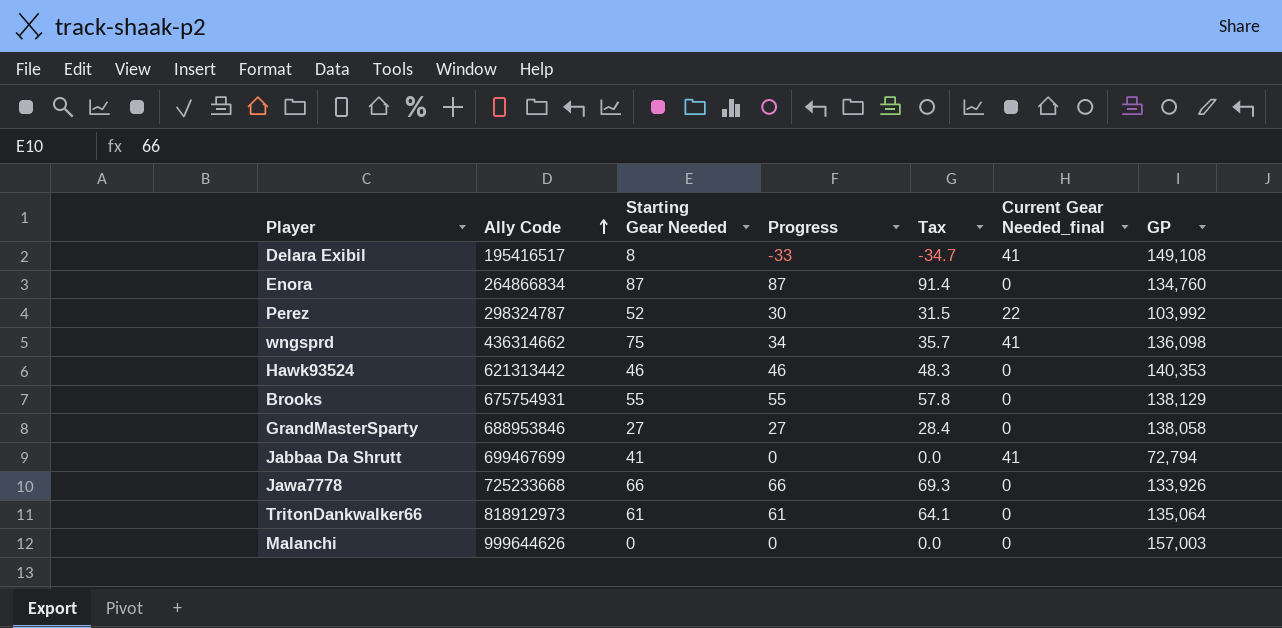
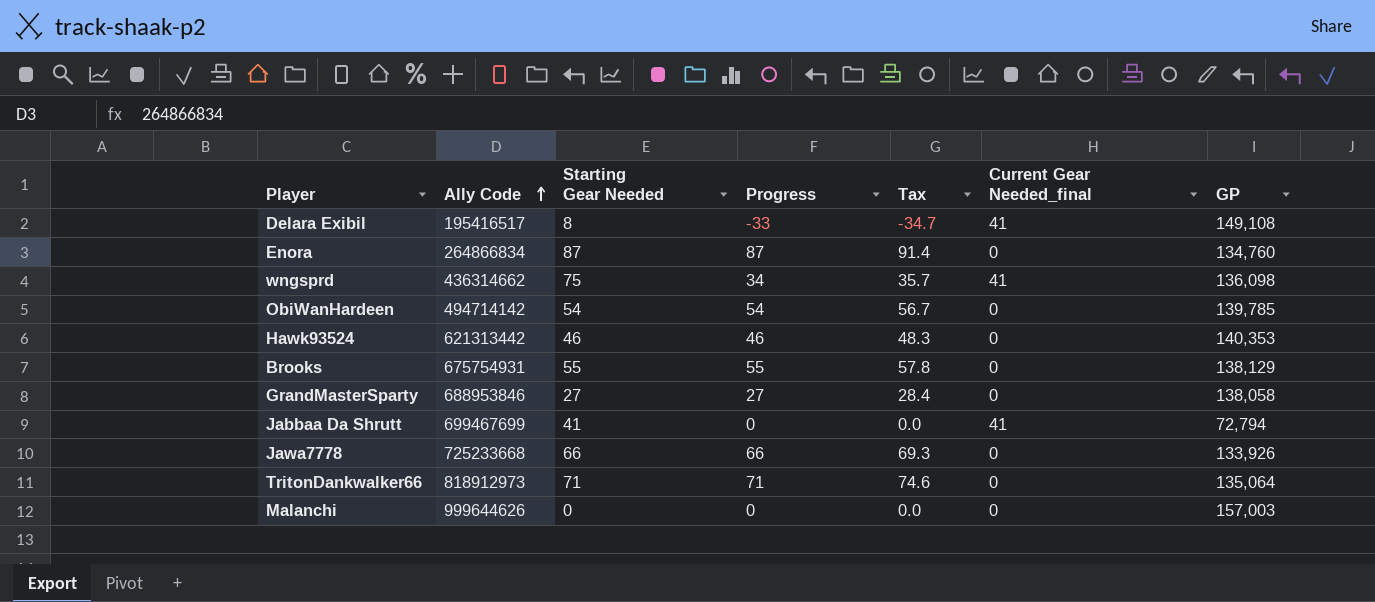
row Perez: 298324787 | 52 | 30 | 31.5 | 22 | 103,992 -> none
row ObiWanHardeen: none -> 494714142 | 54 | 54 | 56.7 | 0 | 139,785
TritonDankwalker66 | Starting Gear Needed: 61 -> 71
TritonDankwalker66 | Progress: 61 -> 71
TritonDankwalker66 | Tax: 64.1 -> 74.6

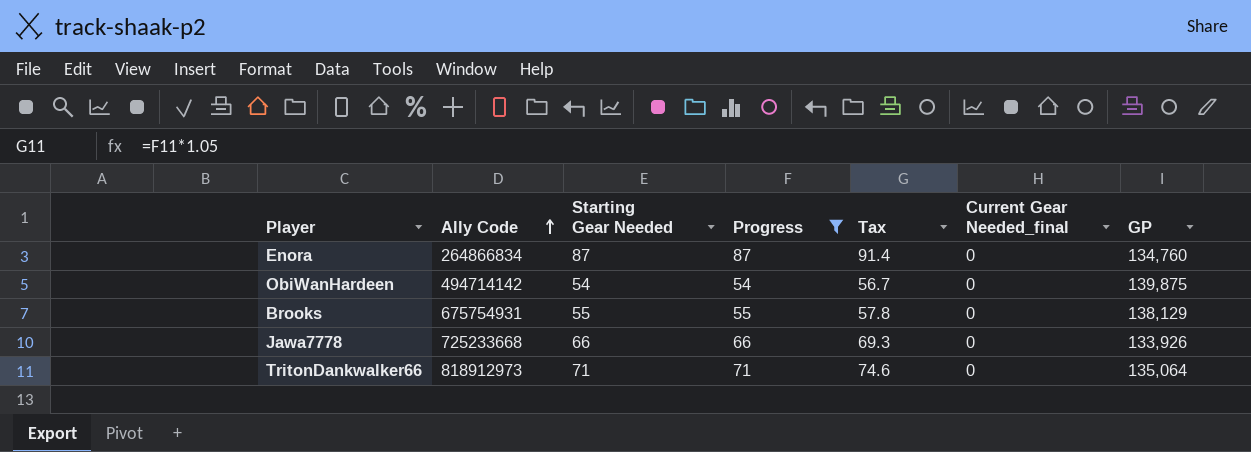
filter: none -> Progress >= 54
ObiWanHardeen | GP: 139,785 -> 139,875

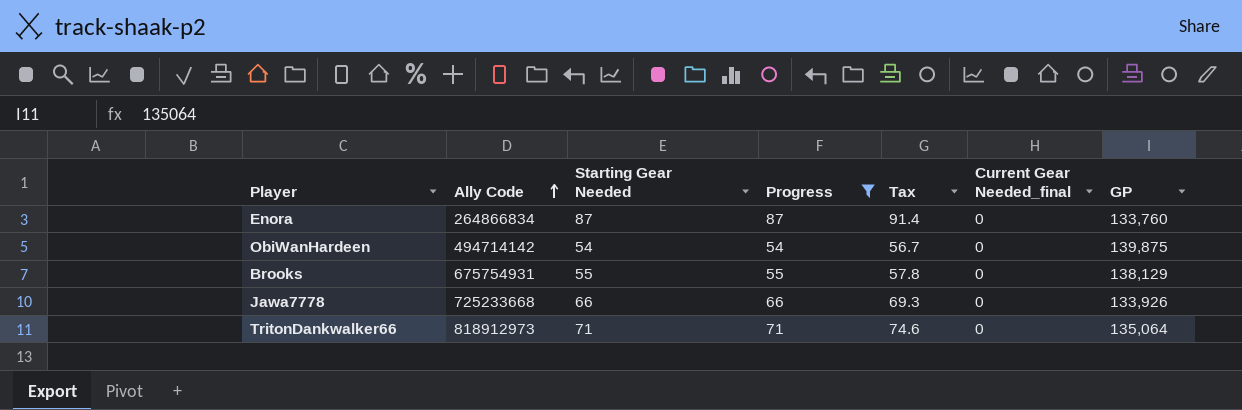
Enora | GP: 134,760 -> 133,760

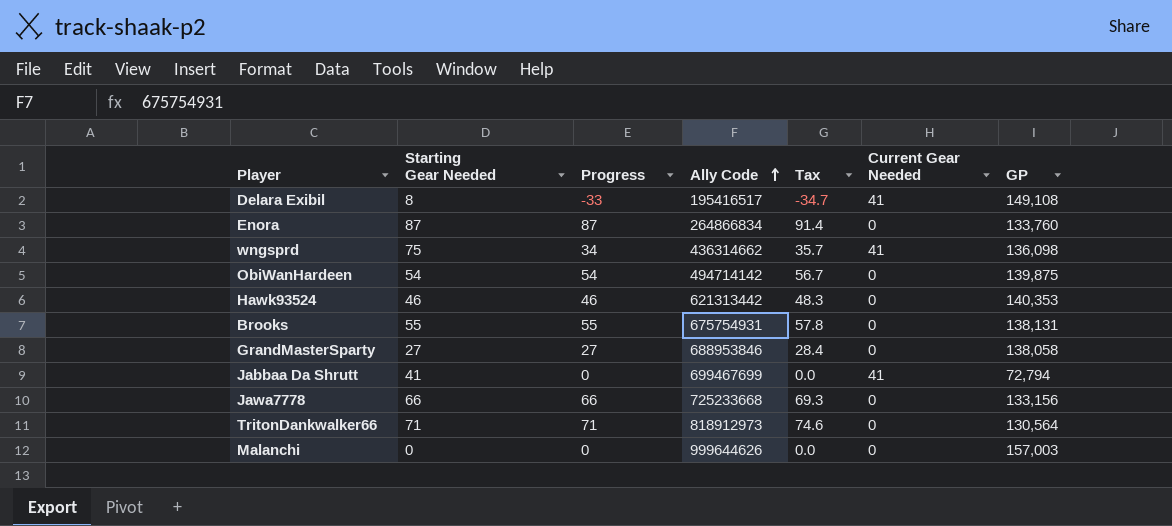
filter: Progress >= 54 -> none
column Ally Code | position: 2 -> 4
column name: Current Gear Needed_final -> Current Gear Needed
Brooks | GP: 138,129 -> 138,131
Jawa7778 | GP: 133,926 -> 133,156
TritonDankwalker66 | GP: 135,064 -> 130,564

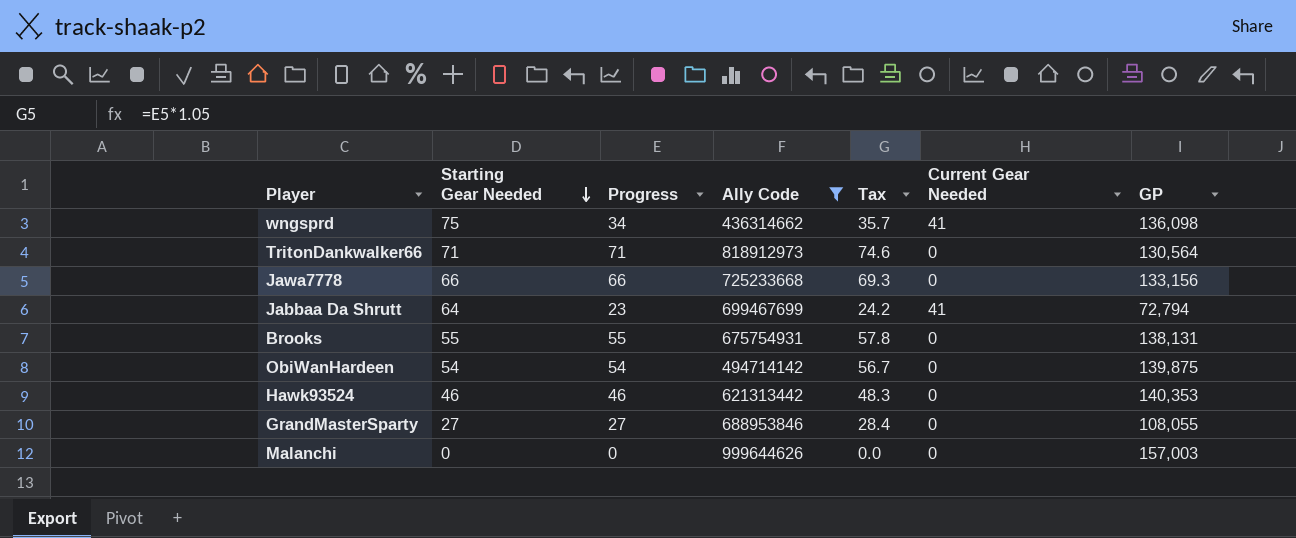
filter: none -> Ally Code >= 436314662
row order: Ally Code ascending -> Starting Gear Needed descending
Jabbaa Da Shrutt | Starting Gear Needed: 41 -> 64
Jabbaa Da Shrutt | Progress: 0 -> 23
Jabbaa Da Shrutt | Tax: 0.0 -> 24.2
GrandMasterSparty | GP: 138,058 -> 108,055

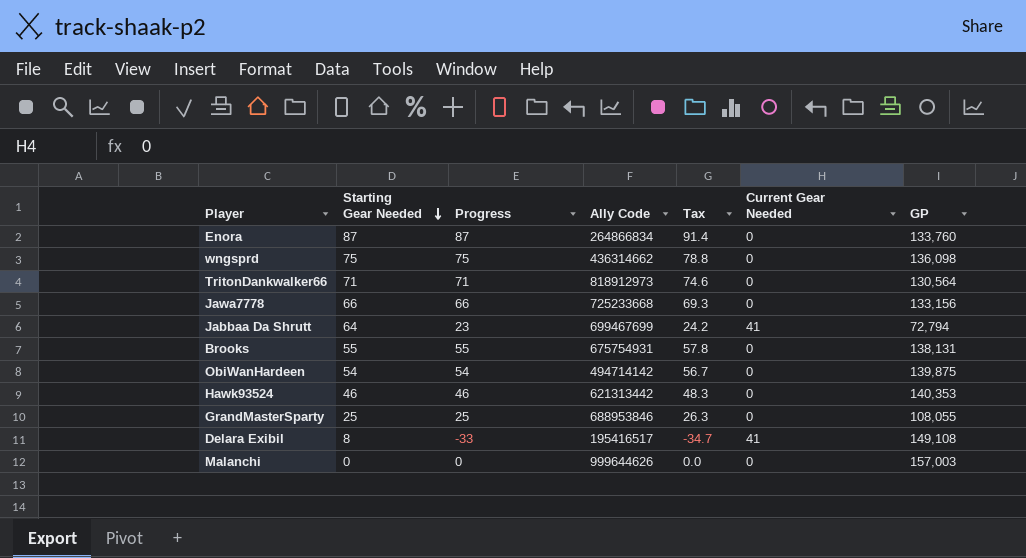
filter: Ally Code >= 436314662 -> none
wngsprd | Progress: 34 -> 75
wngsprd | Tax: 35.7 -> 78.8
wngsprd | Current Gear Needed: 41 -> 0
GrandMasterSparty | Starting Gear Needed: 27 -> 25
GrandMasterSparty | Progress: 27 -> 25
GrandMasterSparty | Tax: 28.4 -> 26.3

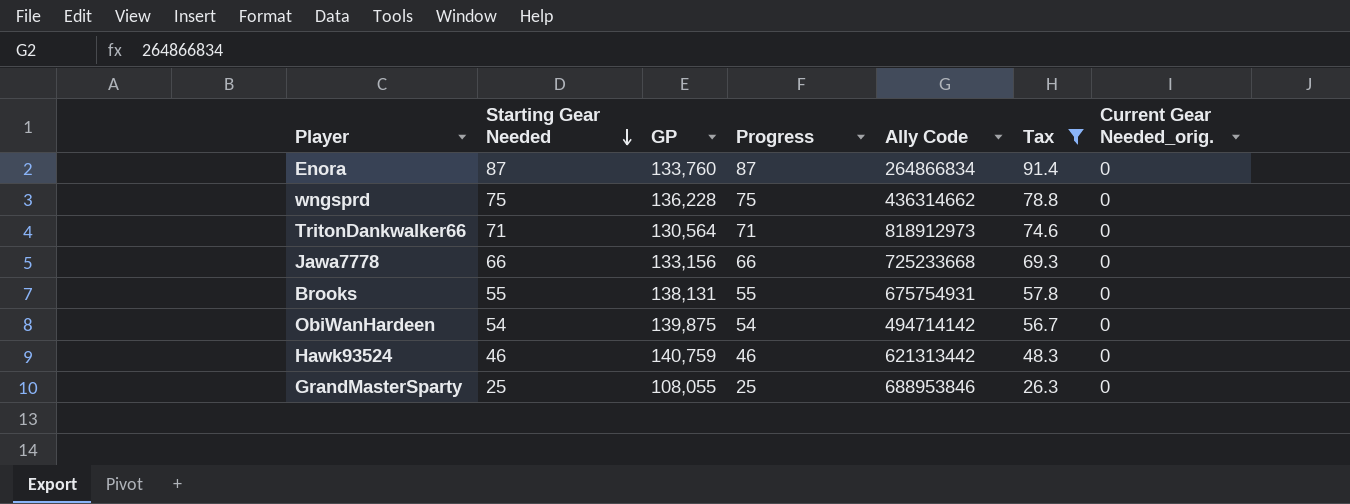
filter: none -> Tax >= 26.3
column GP | position: 7 -> 3
column name: Current Gear Needed -> Current Gear Needed_orig.
wngsprd | GP: 136,098 -> 136,228
Hawk93524 | GP: 140,353 -> 140,759

